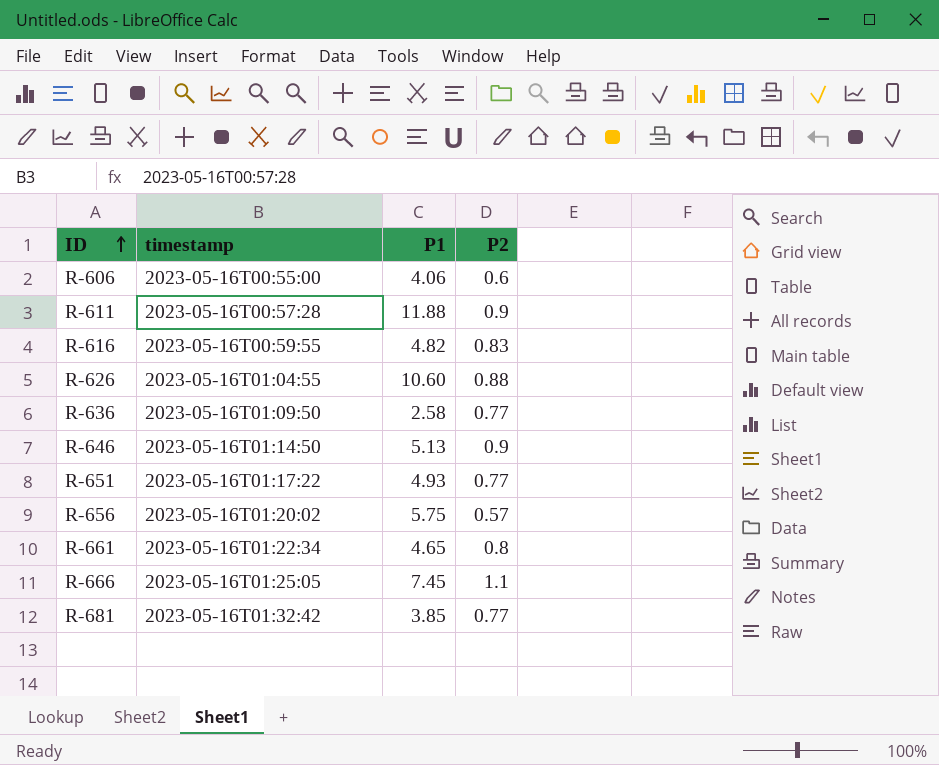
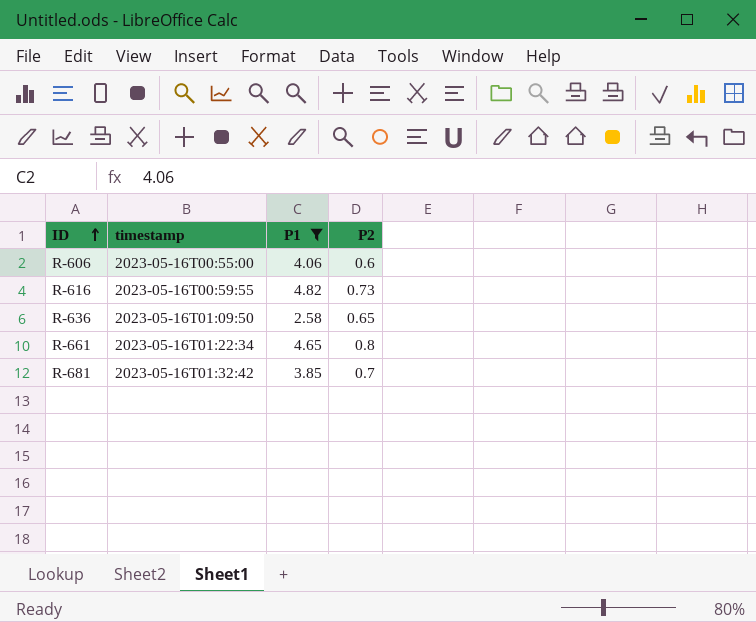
filter: none -> P1 <= 4.82
R-616 | P2: 0.83 -> 0.73
R-636 | P2: 0.77 -> 0.65
R-681 | P2: 0.77 -> 0.7

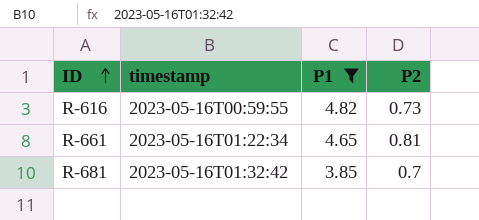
row R-606: 2023-05-16T00:55:00 | 4.06 | 0.6 -> none
row R-636: 2023-05-16T01:09:50 | 2.58 | 0.65 -> none
R-661 | P2: 0.8 -> 0.81

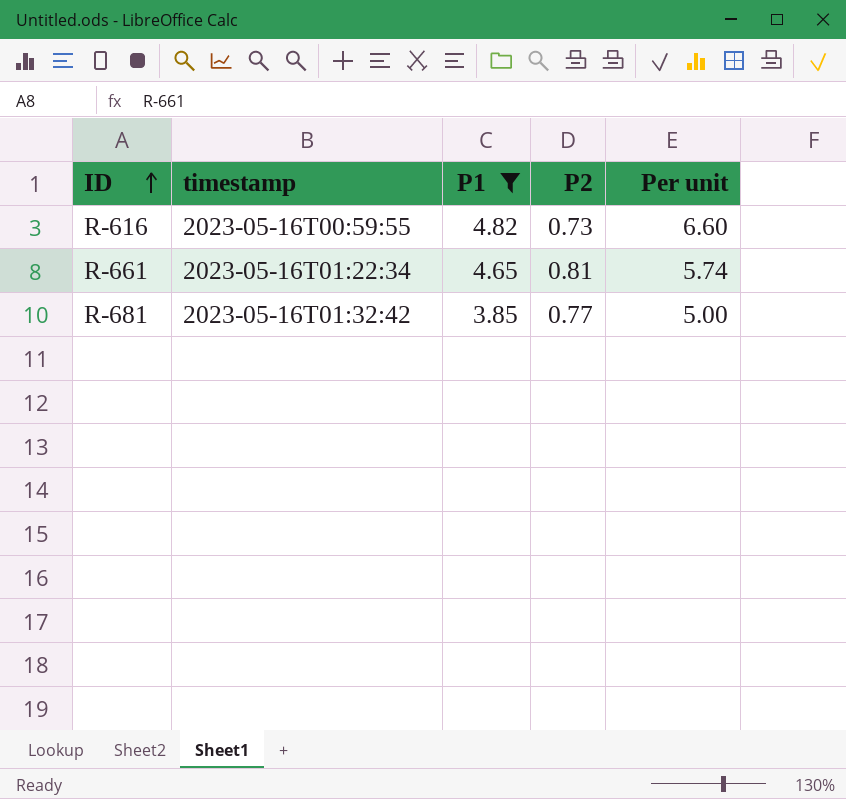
column Per unit | formula: none -> [P1] / [P2]
R-681 | P2: 0.7 -> 0.77

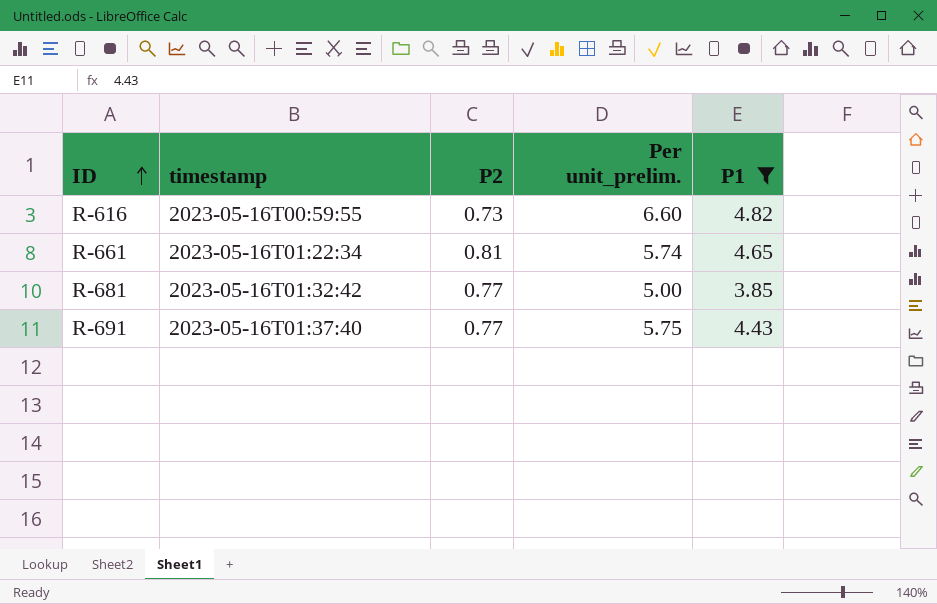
column name: Per unit -> Per unit_prelim.
column P1 | position: 3 -> 5
row R-691: none -> 2023-05-16T01:37:40 | 0.77 | 5.75 | 4.43

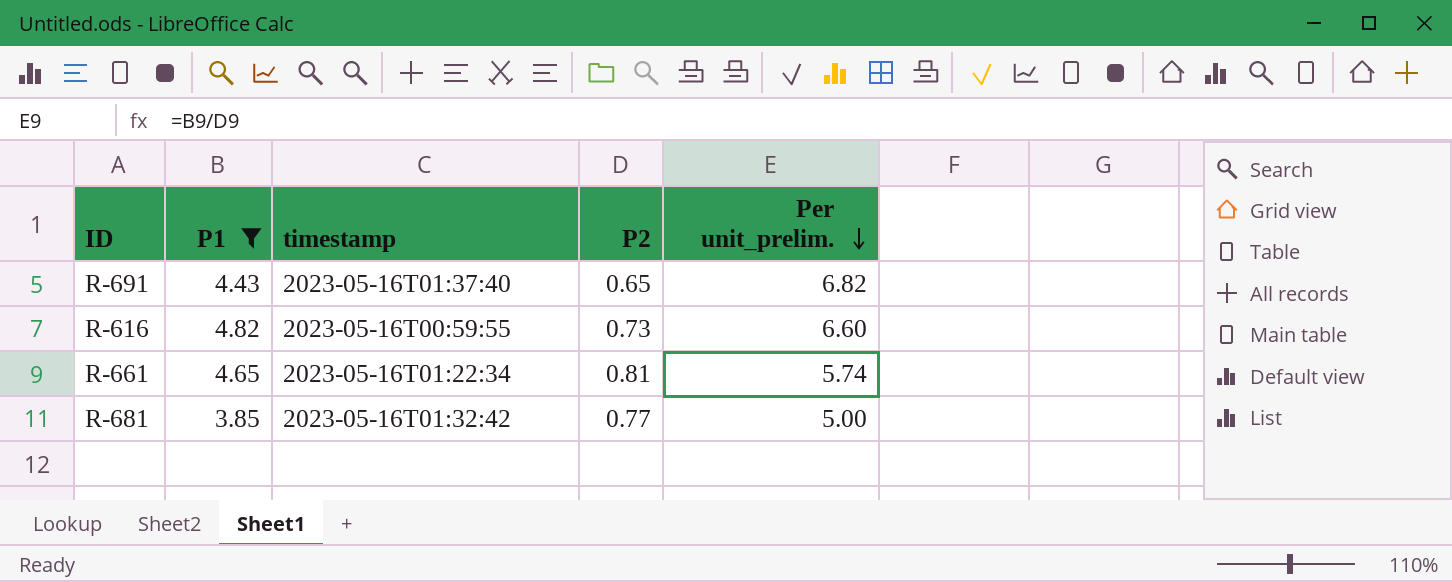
row order: ID ascending -> Per unit_prelim. descending
column P1 | position: 5 -> 2
R-691 | P2: 0.77 -> 0.65
R-691 | Per unit_prelim.: 5.75 -> 6.82

